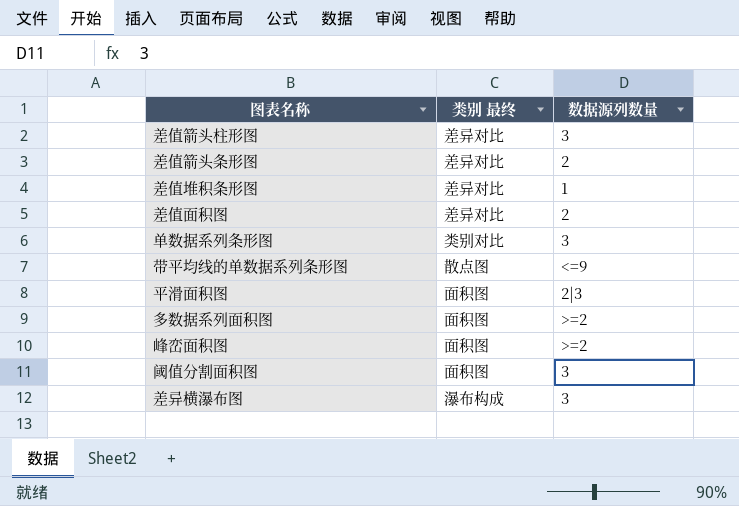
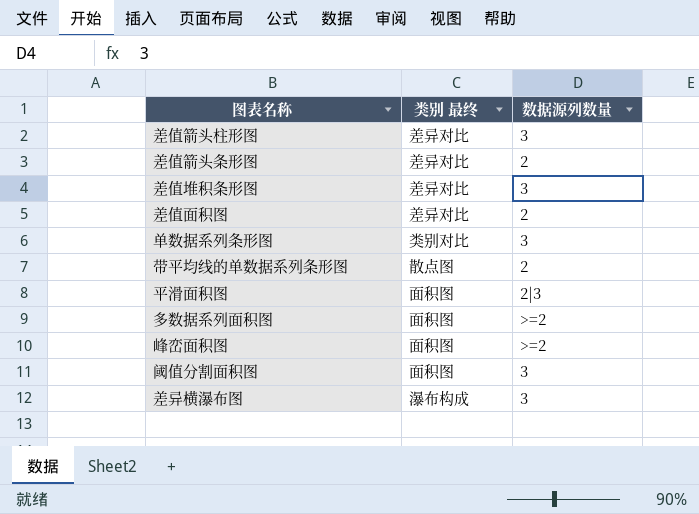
差值堆积条形图 | 数据源列数量: 1 -> 3
带平均线的单数据系列条形图 | 数据源列数量: <=9 -> 2

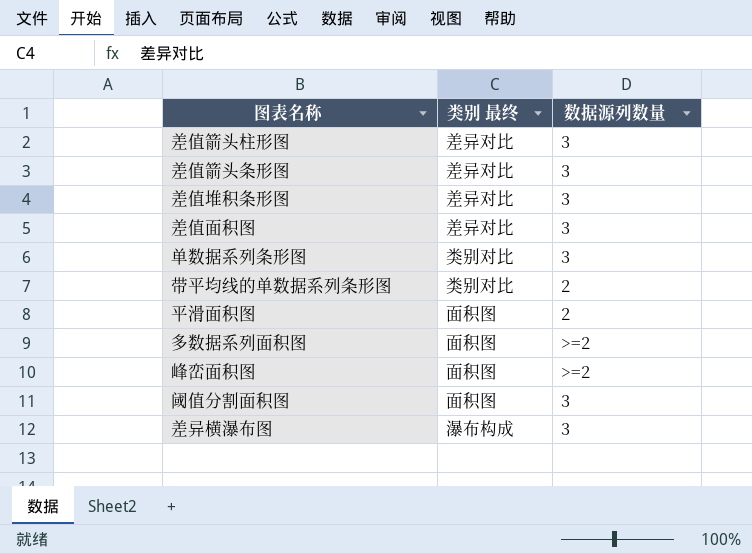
差值箭头条形图 | 数据源列数量: 2 -> 3
差值面积图 | 数据源列数量: 2 -> 3
带平均线的单数据系列条形图 | 类别 最终: 散点图 -> 类别对比
平滑面积图 | 数据源列数量: 2|3 -> 2

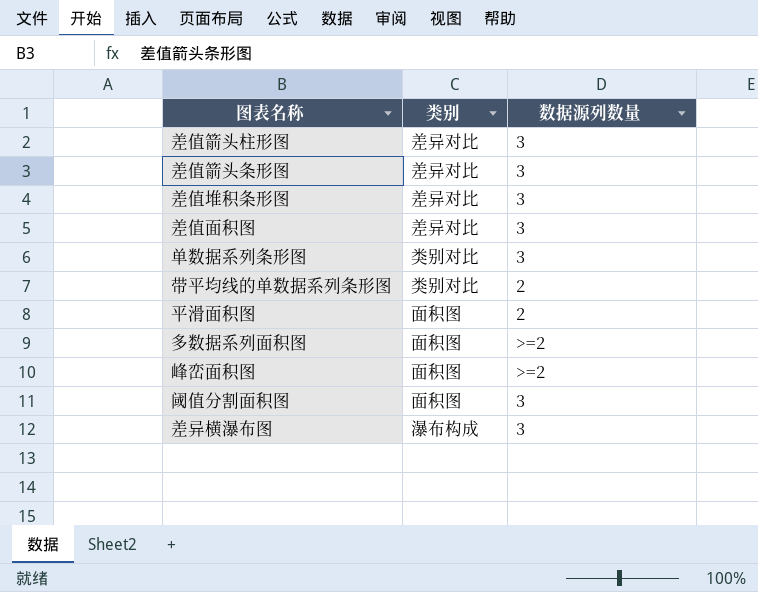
column name: 类别 最终 -> 类别

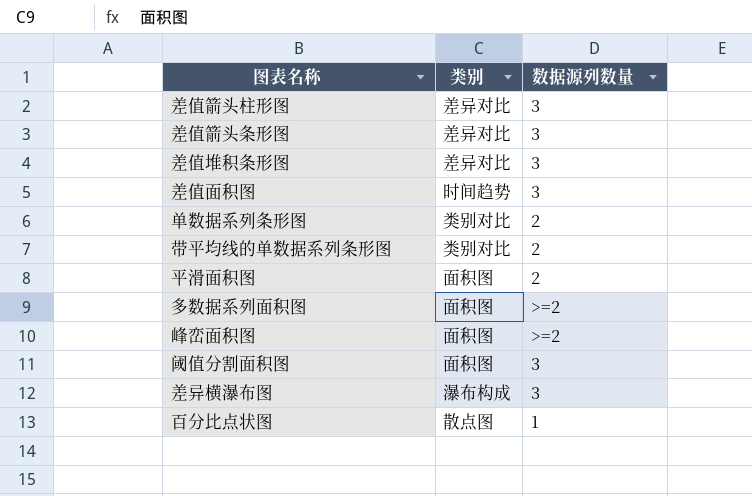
差值面积图 | 类别: 差异对比 -> 时间趋势
单数据系列条形图 | 数据源列数量: 3 -> 2
row 百分比点状图: none -> 散点图 | 1

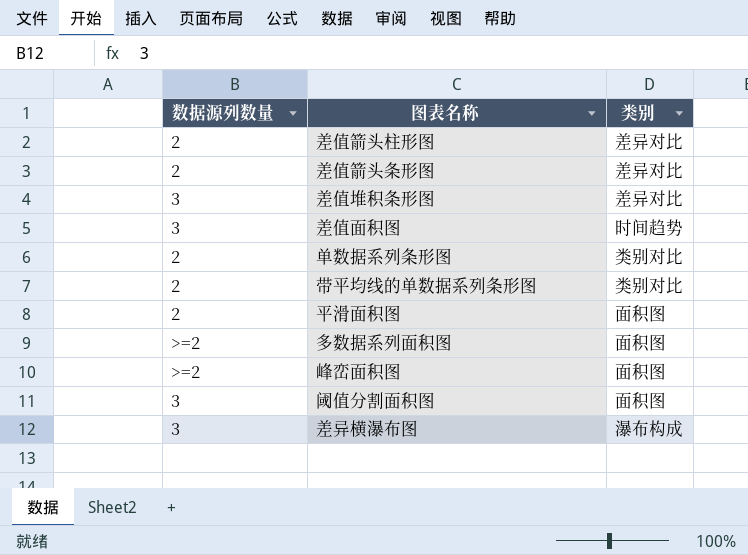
column 数据源列数量 | position: 3 -> 1
row 百分比点状图: 散点图 | 1 -> none
差值箭头柱形图 | 数据源列数量: 3 -> 2
差值箭头条形图 | 数据源列数量: 3 -> 2

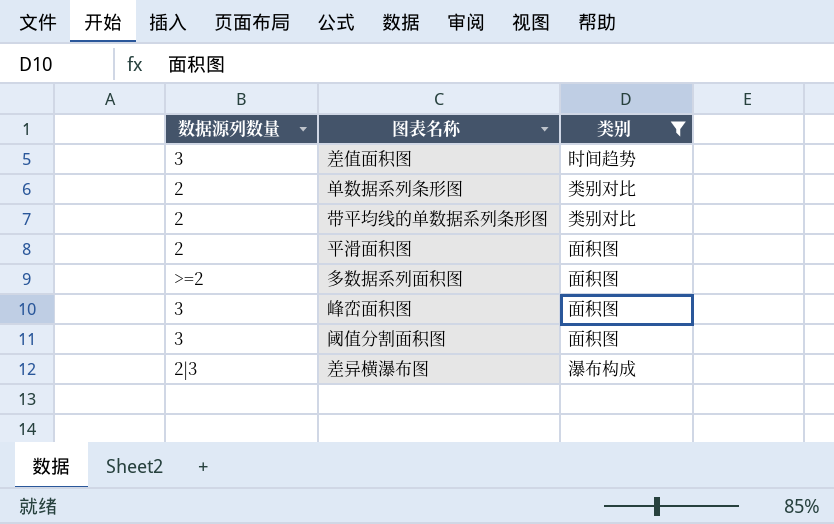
filter: none -> 类别 != 差异对比
峰峦面积图 | 数据源列数量: >=2 -> 3
差异横瀑布图 | 数据源列数量: 3 -> 2|3

